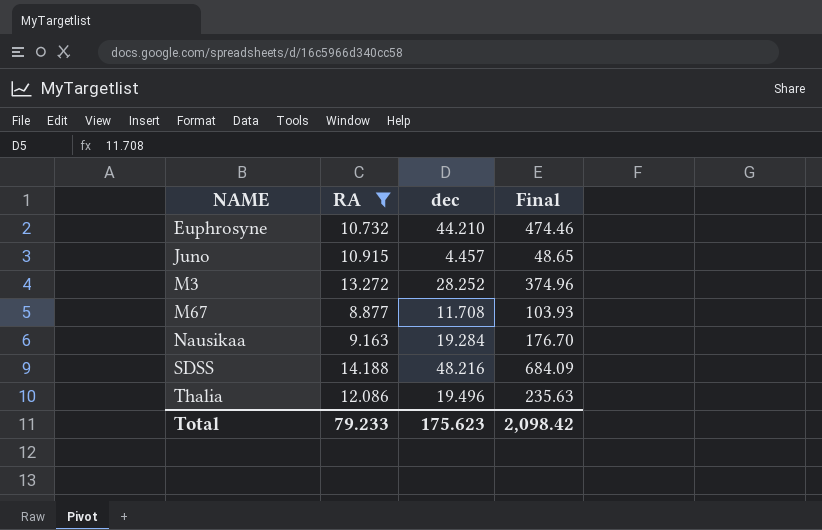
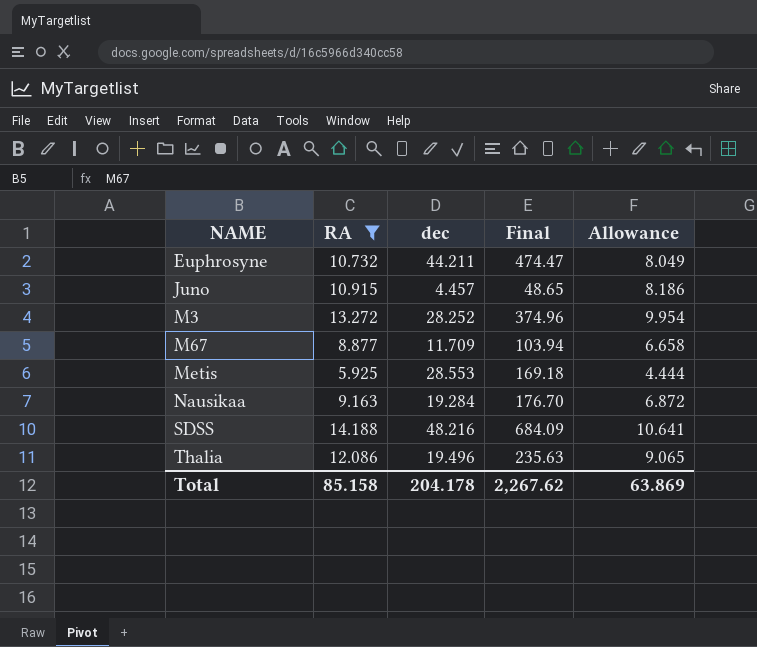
column Allowance | formula: none -> [RA] * 0.75
Euphrosyne | dec: 44.210 -> 44.211
Euphrosyne | Final: 474.46 -> 474.47
M67 | dec: 11.708 -> 11.709
M67 | Final: 103.93 -> 103.94
row Metis: none -> 5.925 | 28.553 | 169.18 | 4.444
Total | RA: 79.233 -> 85.158
Total | dec: 175.623 -> 204.178
Total | Final: 2,098.42 -> 2,267.62

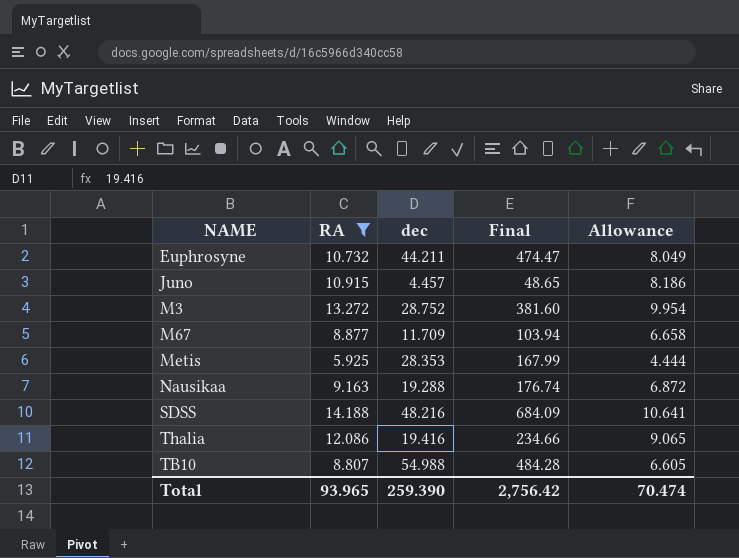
M3 | dec: 28.252 -> 28.752
M3 | Final: 374.96 -> 381.60
Metis | dec: 28.553 -> 28.353
Metis | Final: 169.18 -> 167.99
Nausikaa | dec: 19.284 -> 19.288
Nausikaa | Final: 176.70 -> 176.74
Thalia | dec: 19.496 -> 19.416
Thalia | Final: 235.63 -> 234.66
row TB10: none -> 8.807 | 54.988 | 484.28 | 6.605
Total | RA: 85.158 -> 93.965
Total | dec: 204.178 -> 259.390
Total | Final: 2,267.62 -> 2,756.42
Total | Allowance: 63.869 -> 70.474

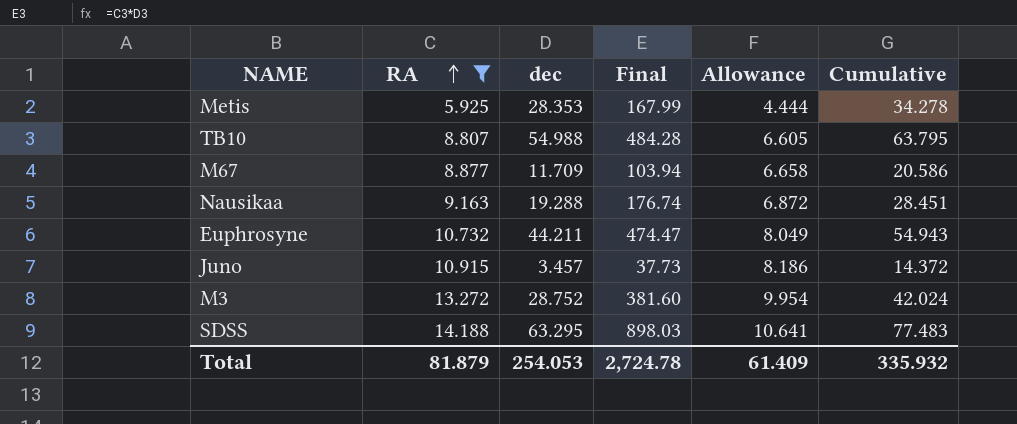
row order: none -> RA ascending
column Cumulative | formula: none -> [RA] + [dec]
row Thalia: 12.086 | 19.416 | 234.66 | 9.065 -> none
Juno | dec: 4.457 -> 3.457
Juno | Final: 48.65 -> 37.73
SDSS | dec: 48.216 -> 63.295
SDSS | Final: 684.09 -> 898.03
Total | RA: 93.965 -> 81.879
Total | dec: 259.390 -> 254.053
Total | Final: 2,756.42 -> 2,724.78
Total | Allowance: 70.474 -> 61.409

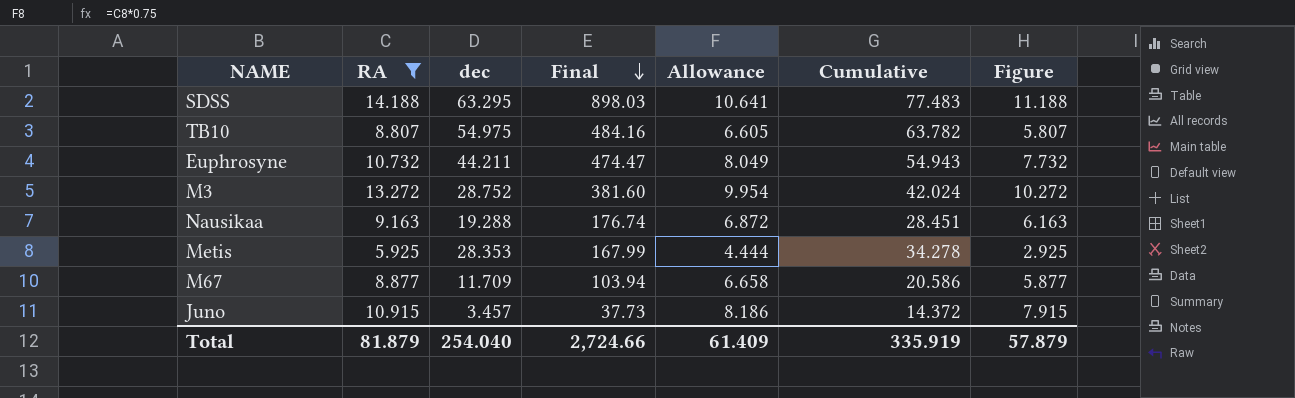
row order: RA ascending -> Final descending
column Figure | formula: none -> [RA] - 3
TB10 | dec: 54.988 -> 54.975
TB10 | Final: 484.28 -> 484.16
TB10 | Cumulative: 63.795 -> 63.782
Total | dec: 254.053 -> 254.040
Total | Final: 2,724.78 -> 2,724.66
Total | Cumulative: 335.932 -> 335.919

